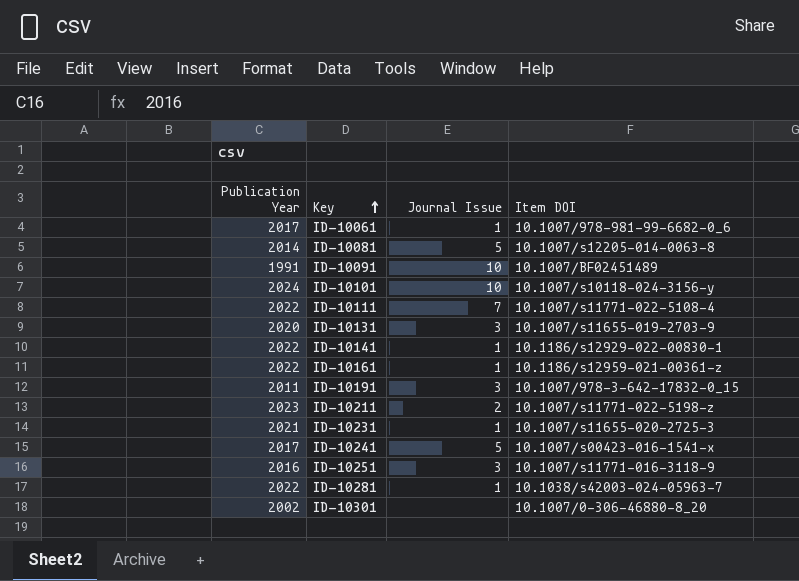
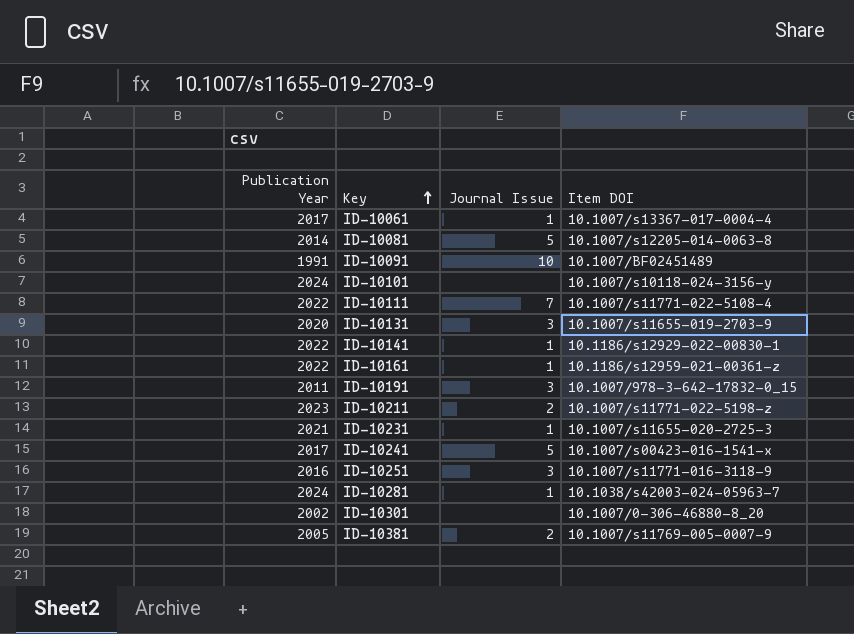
ID-10061 | Item DOI: 10.1007/978-981-99-6682-0_6 -> 10.1007/s13367-017-0004-4
ID-10101 | Journal Issue: 10 -> none
ID-10281 | Publication Year: 2022 -> 2024
row ID-10381: none -> 2005 | 2 | 10.1007/s11769-005-0007-9

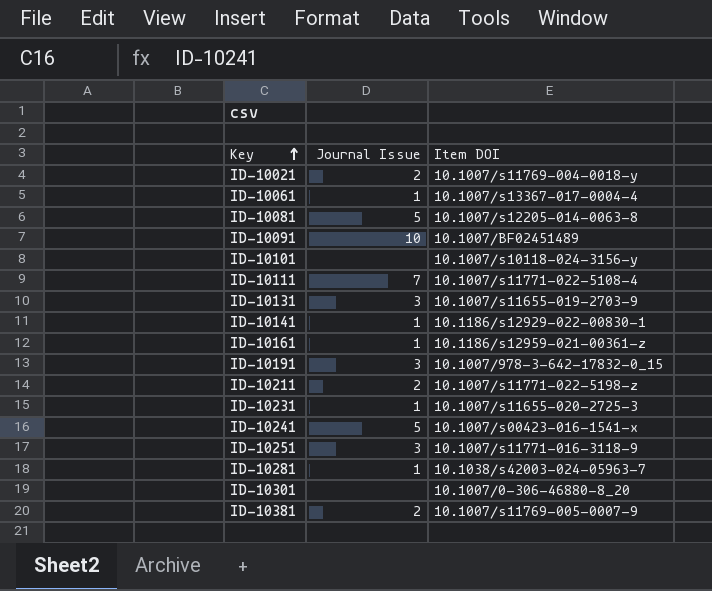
column Publication Year | position: 1 -> none
row ID-10021: none -> 2 | 10.1007/s11769-004-0018-y

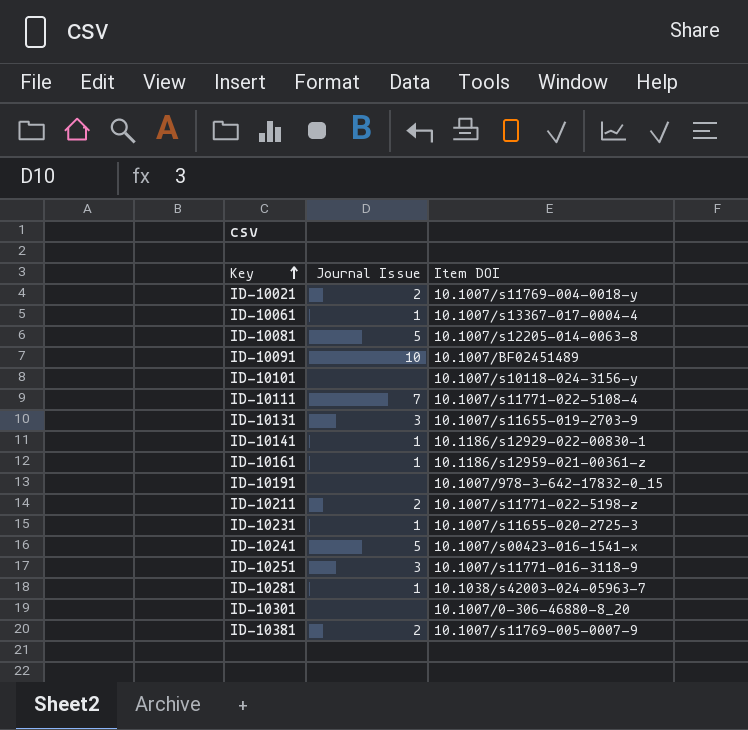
ID-10191 | Journal Issue: 3 -> none

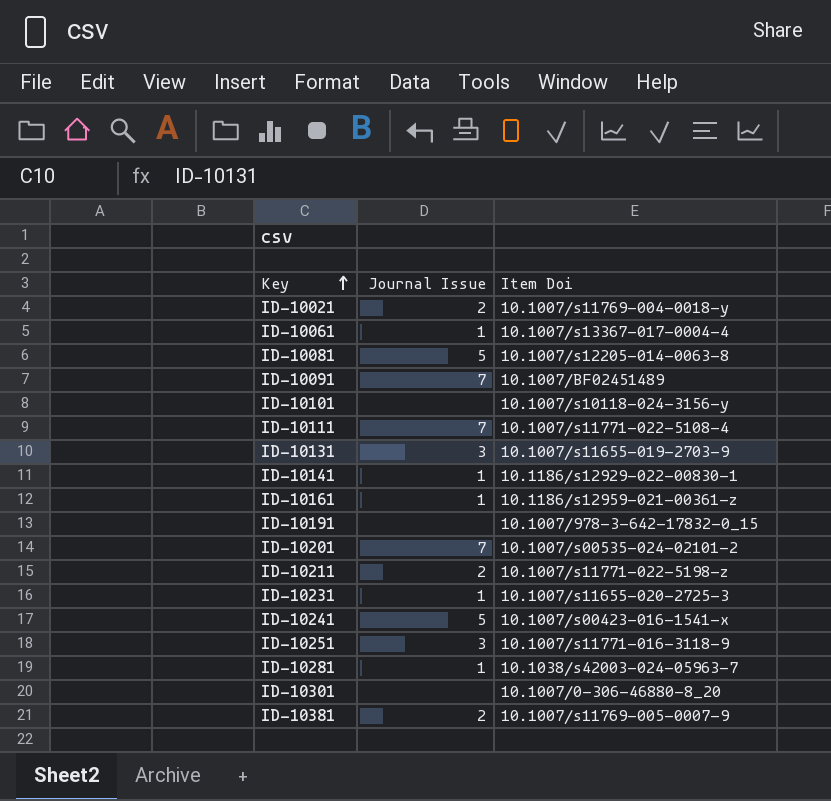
column name: Item DOI -> Item Doi
ID-10091 | Journal Issue: 10 -> 7
row ID-10201: none -> 7 | 10.1007/s00535-024-02101-2

